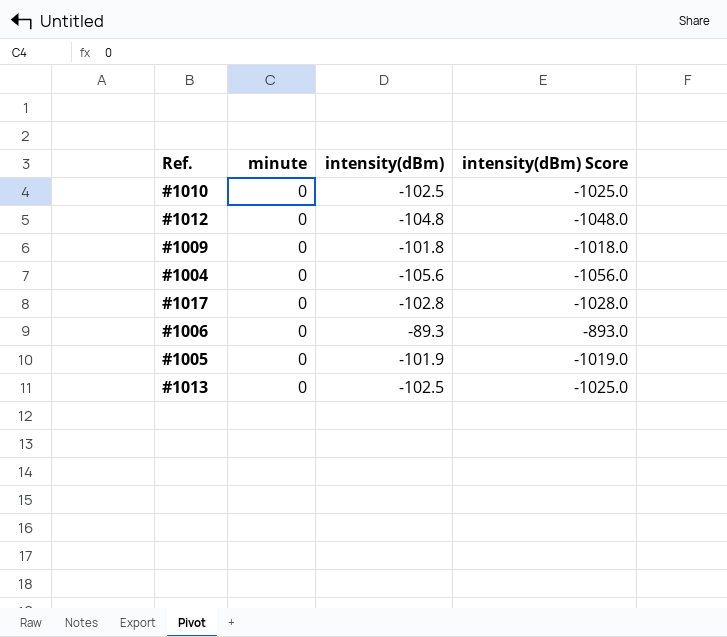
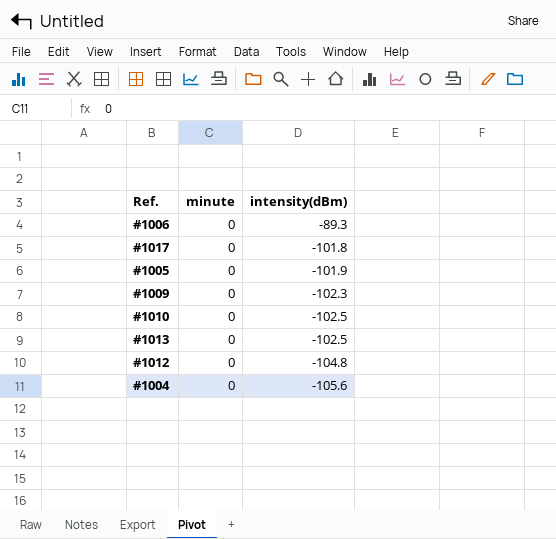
row order: none -> intensity(dBm) descending
column intensity(dBm) Score | formula: [intensity(dBm)] * 10 -> none
#1017 | intensity(dBm): -102.8 -> -101.8
#1009 | intensity(dBm): -101.8 -> -102.3

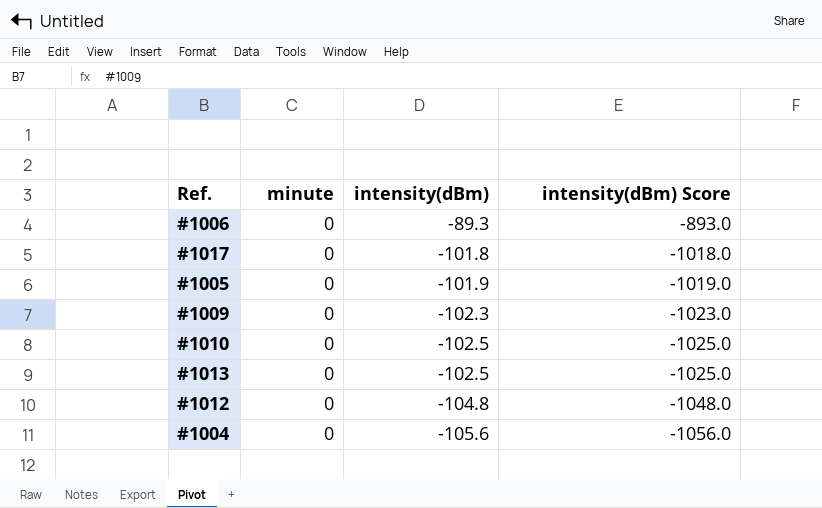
column intensity(dBm) Score | formula: none -> [intensity(dBm)] * 10

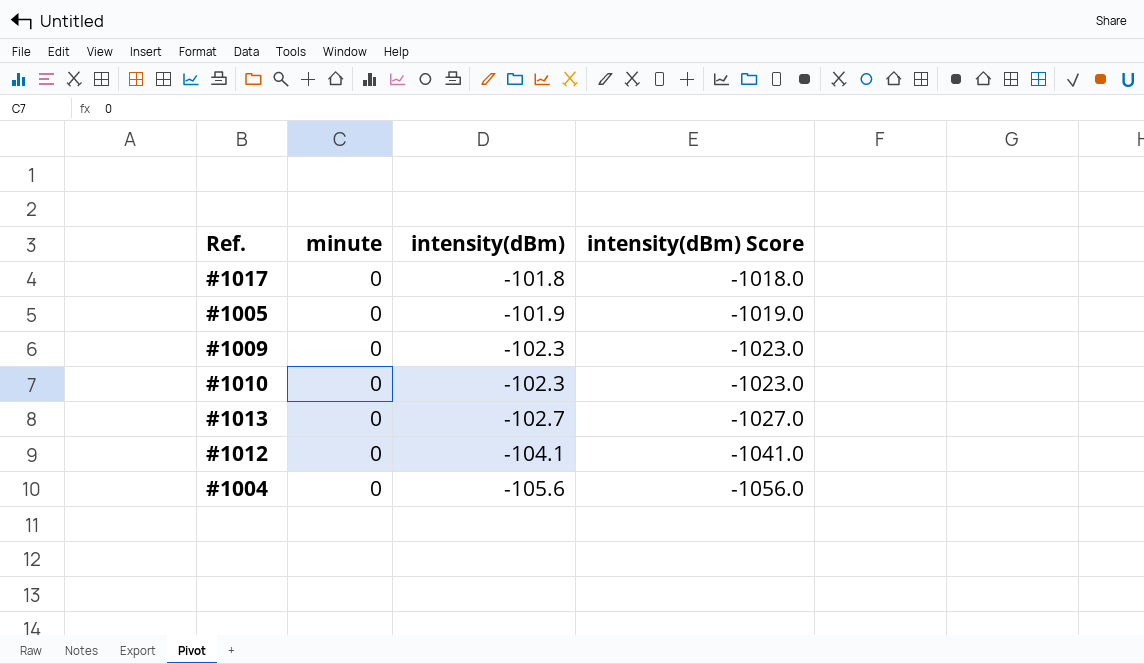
row #1006: 0 | -89.3 | -893.0 -> none
#1010 | intensity(dBm): -102.5 -> -102.3
#1010 | intensity(dBm) Score: -1025.0 -> -1023.0
#1013 | intensity(dBm): -102.5 -> -102.7
#1013 | intensity(dBm) Score: -1025.0 -> -1027.0
#1012 | intensity(dBm): -104.8 -> -104.1
#1012 | intensity(dBm) Score: -1048.0 -> -1041.0

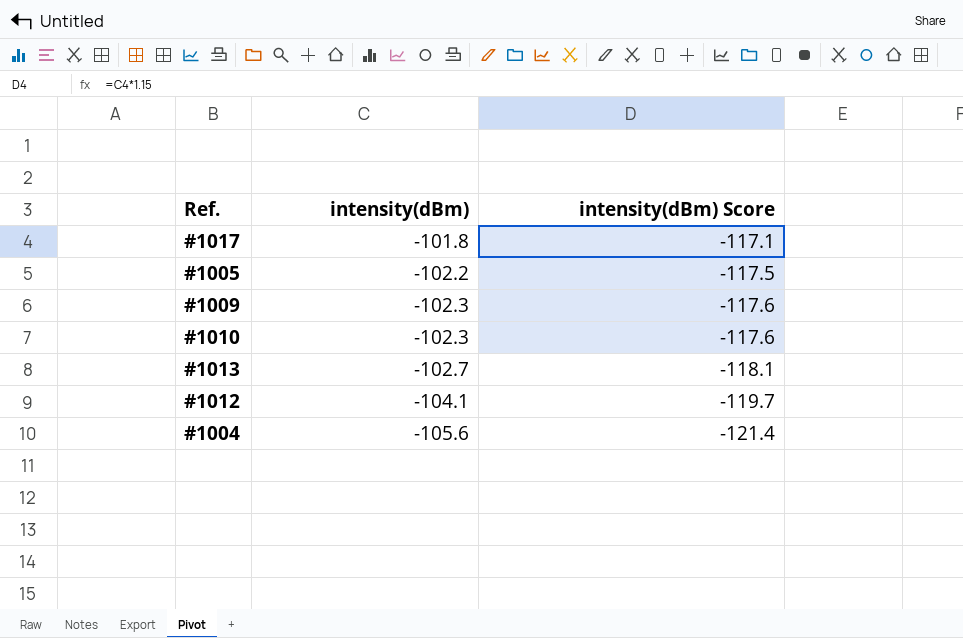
column minute | position: 2 -> none
column intensity(dBm) Score | formula: [intensity(dBm)] * 10 -> [intensity(dBm)] * 1.15
#1005 | intensity(dBm): -101.9 -> -102.2

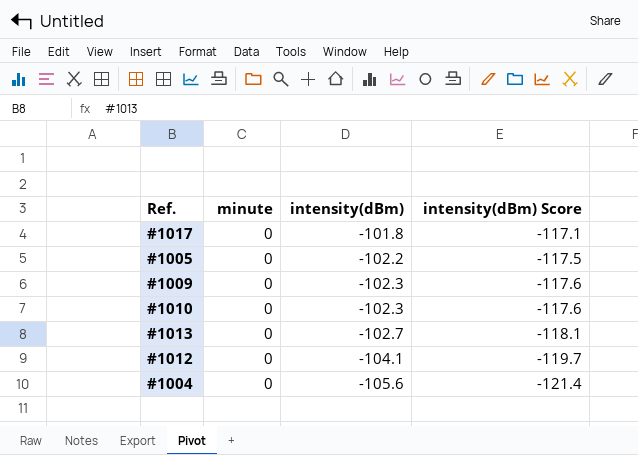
column minute | position: none -> 2

